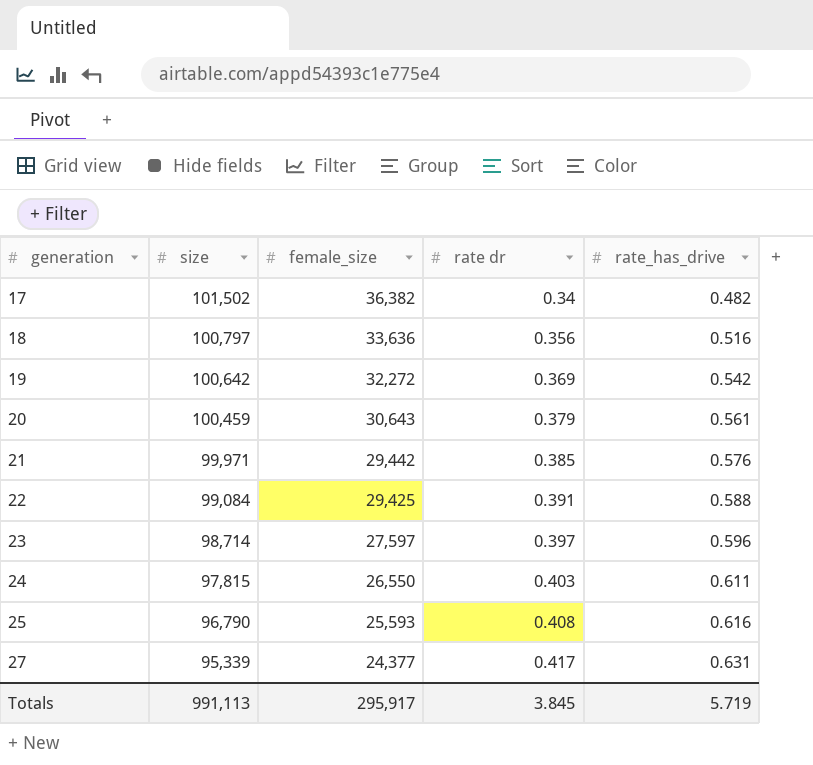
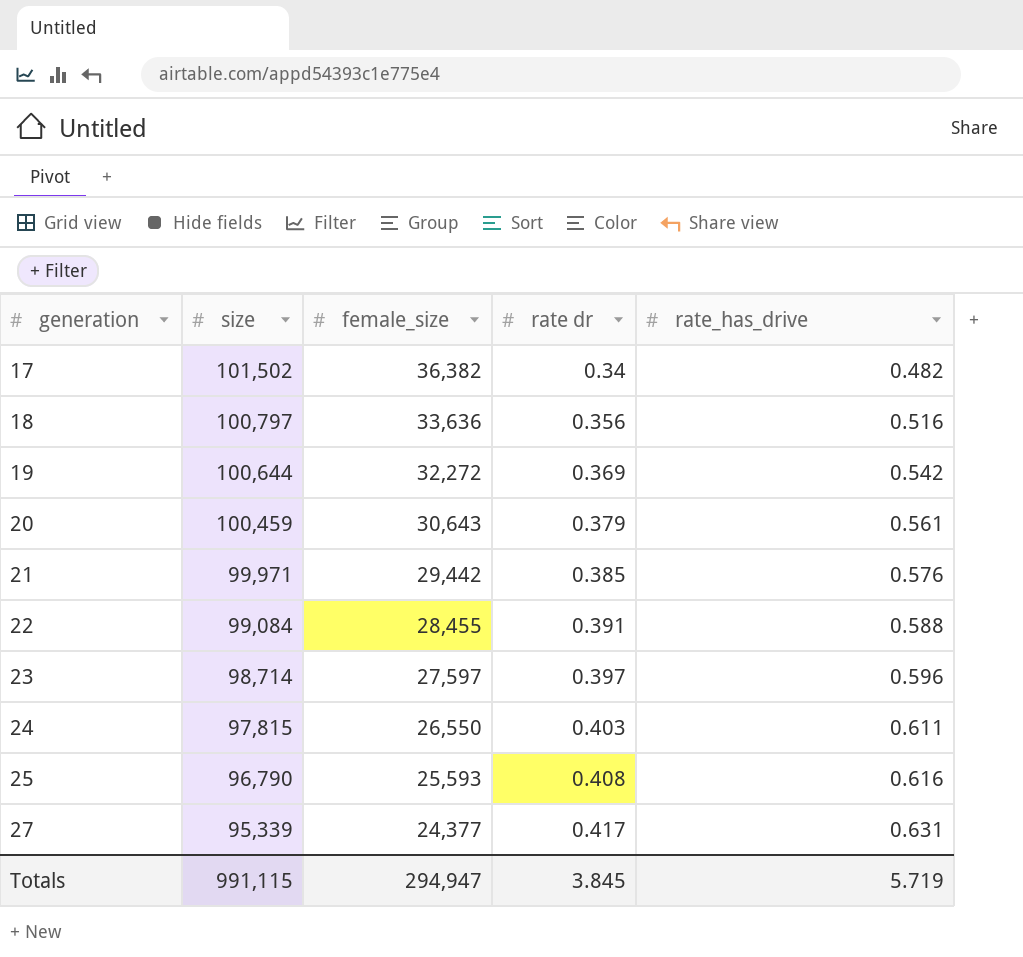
19 | size: 100,642 -> 100,644
22 | female_size: 29,425 -> 28,455
Totals | size: 991,113 -> 991,115
Totals | female_size: 295,917 -> 294,947

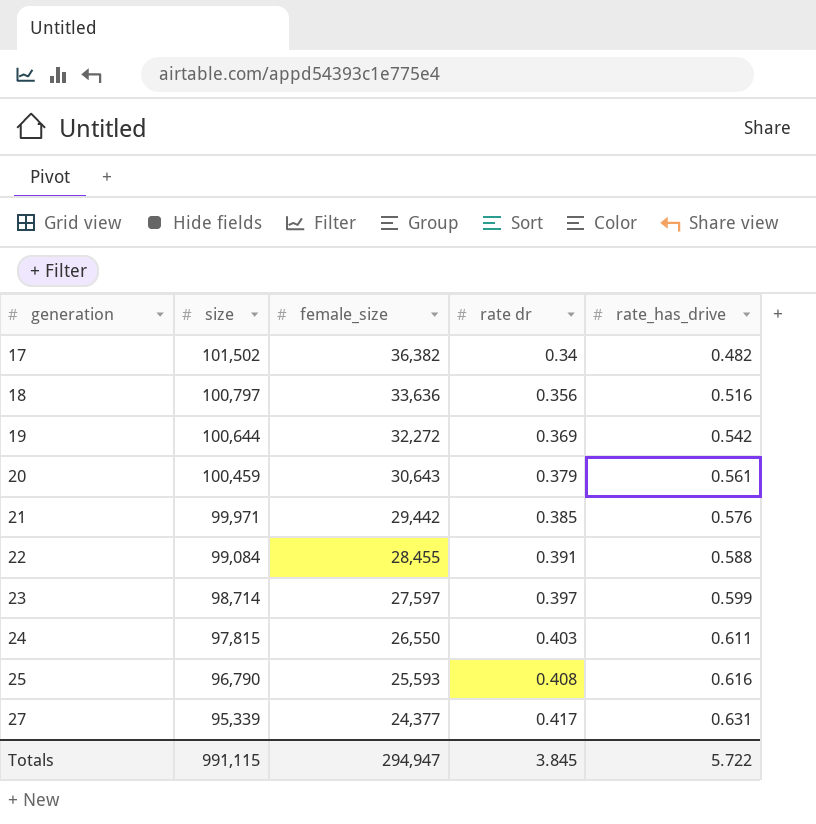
23 | rate_has_drive: 0.596 -> 0.599
Totals | rate_has_drive: 5.719 -> 5.722

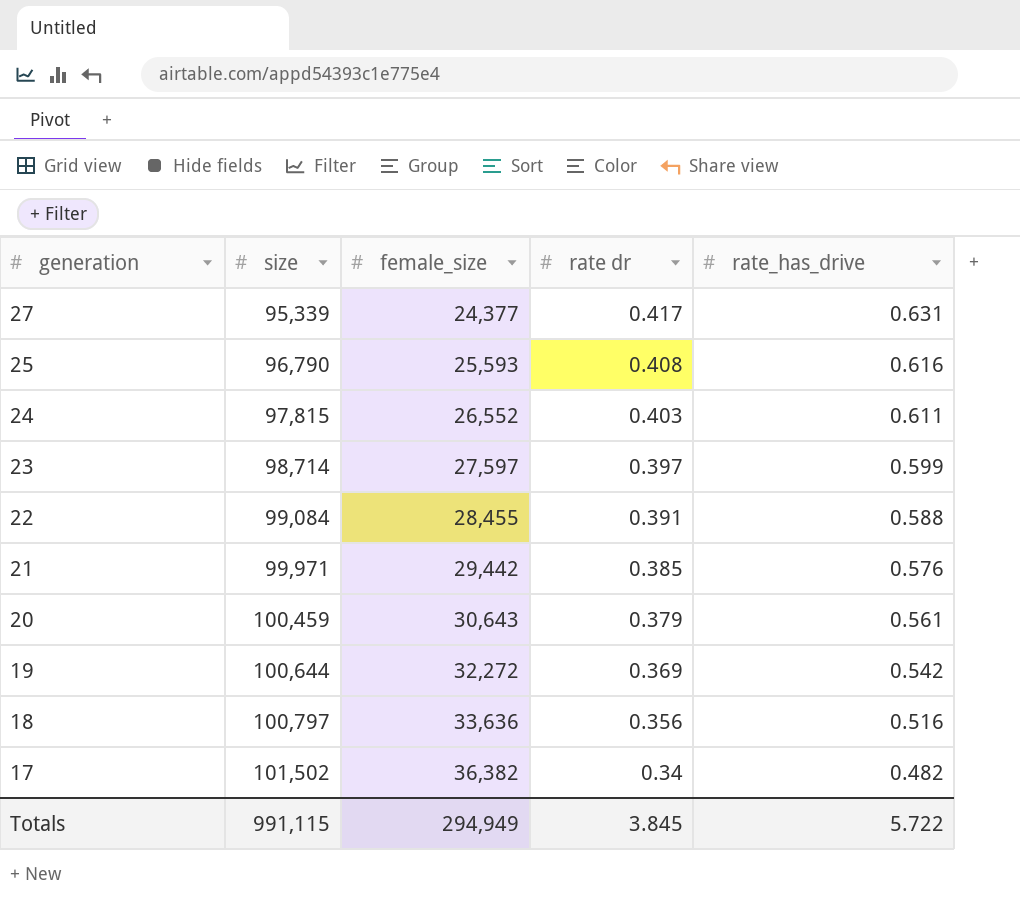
row order: generation ascending -> generation descending
24 | female_size: 26,550 -> 26,552
Totals | female_size: 294,947 -> 294,949

